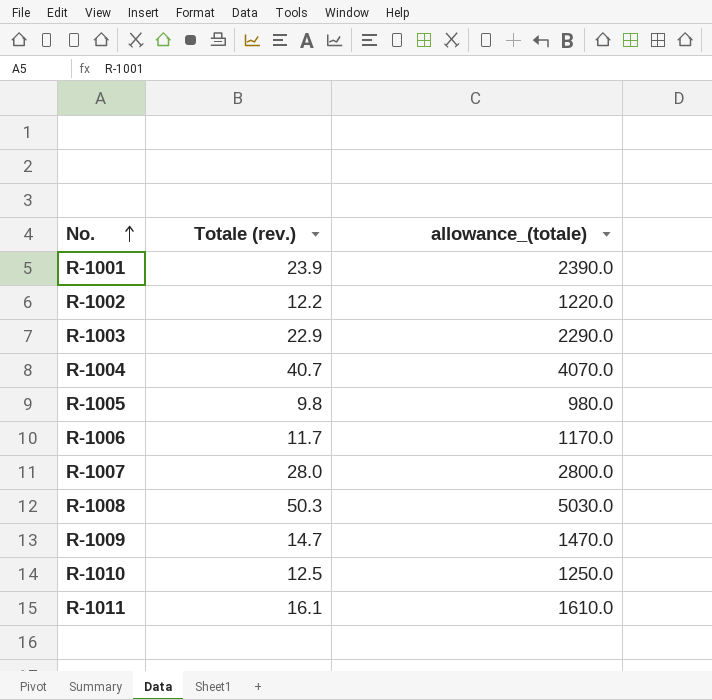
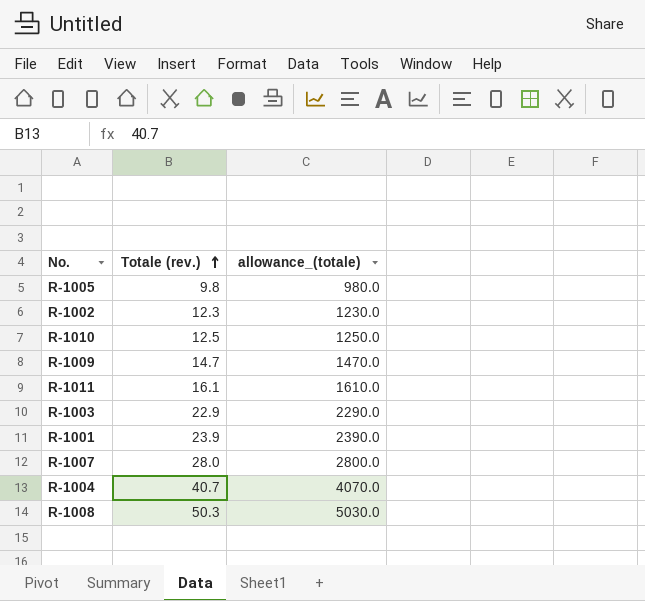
row order: No. ascending -> Totale (rev.) ascending
row R-1006: 11.7 | 1170.0 -> none
R-1002 | Totale (rev.): 12.2 -> 12.3
R-1002 | allowance_(totale): 1220.0 -> 1230.0

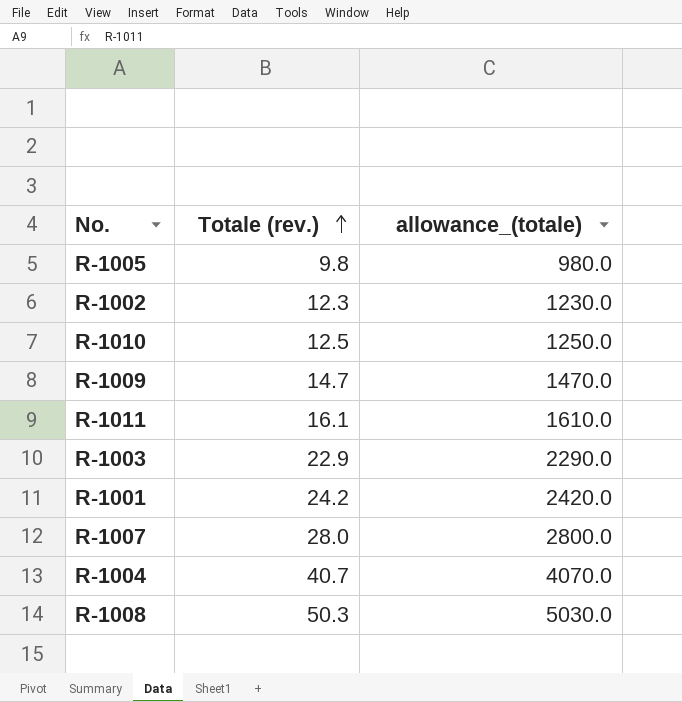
R-1001 | Totale (rev.): 23.9 -> 24.2
R-1001 | allowance_(totale): 2390.0 -> 2420.0

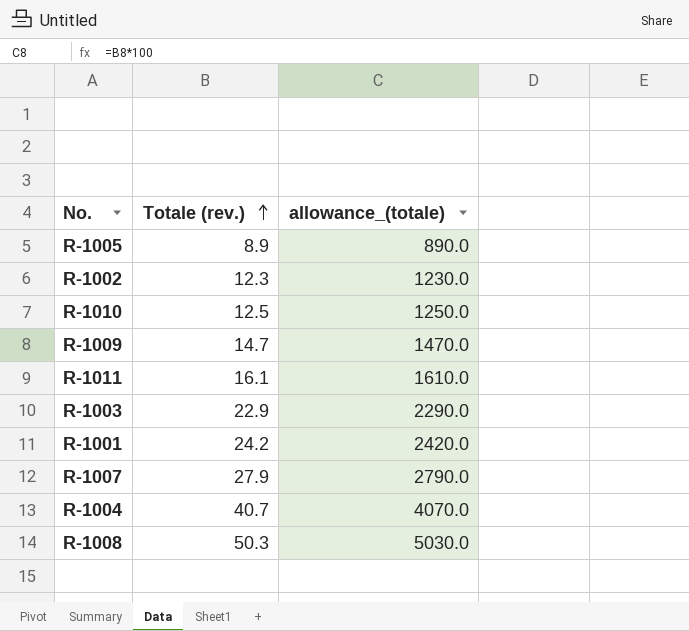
R-1005 | Totale (rev.): 9.8 -> 8.9
R-1005 | allowance_(totale): 980.0 -> 890.0
R-1007 | Totale (rev.): 28.0 -> 27.9
R-1007 | allowance_(totale): 2800.0 -> 2790.0

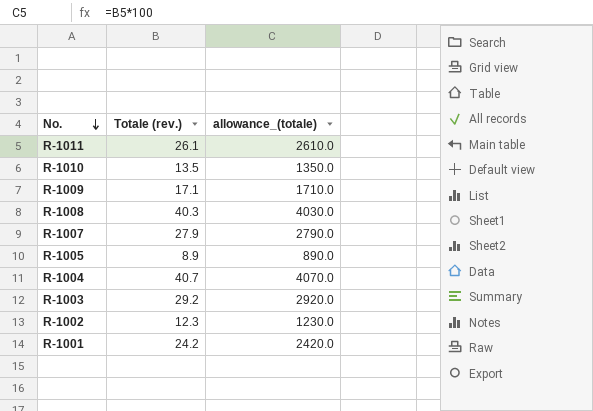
row order: Totale (rev.) ascending -> No. descending
R-1011 | Totale (rev.): 16.1 -> 26.1
R-1011 | allowance_(totale): 1610.0 -> 2610.0
R-1010 | Totale (rev.): 12.5 -> 13.5
R-1010 | allowance_(totale): 1250.0 -> 1350.0
R-1009 | Totale (rev.): 14.7 -> 17.1
R-1009 | allowance_(totale): 1470.0 -> 1710.0
R-1008 | Totale (rev.): 50.3 -> 40.3
R-1008 | allowance_(totale): 5030.0 -> 4030.0
R-1003 | Totale (rev.): 22.9 -> 29.2
R-1003 | allowance_(totale): 2290.0 -> 2920.0

